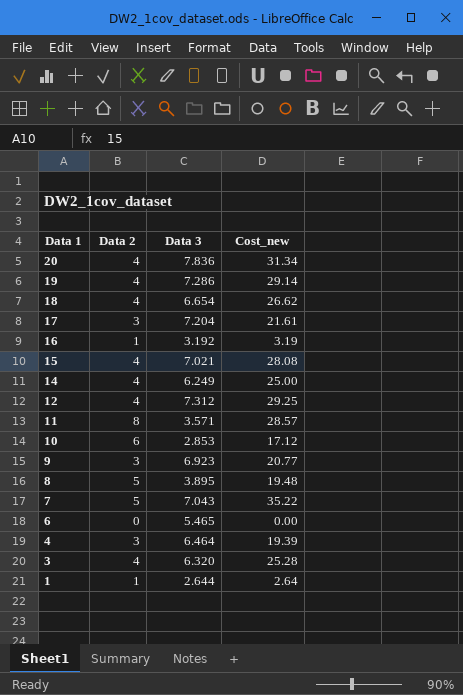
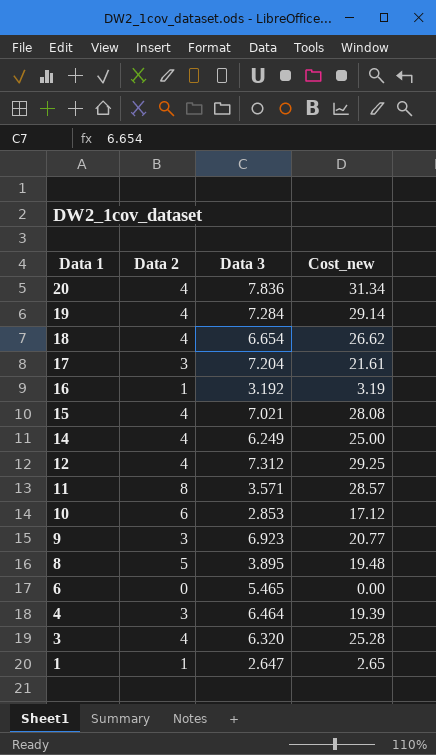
row 7: 5 | 7.043 | 35.22 -> none
19 | Data 3: 7.286 -> 7.284
1 | Data 3: 2.644 -> 2.647
1 | Cost_new: 2.64 -> 2.65

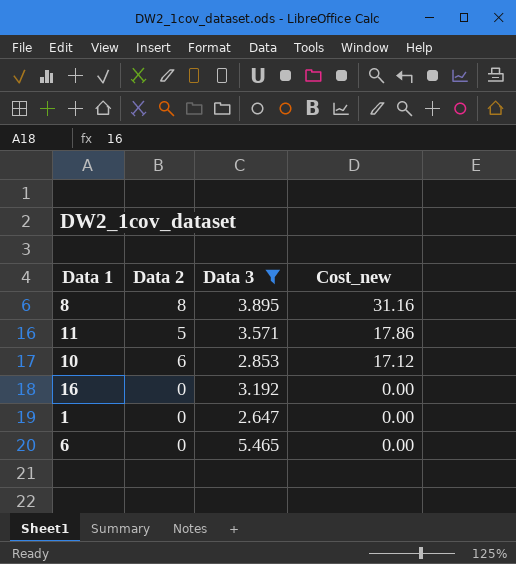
filter: none -> Data 3 <= 5.465
row order: Data 1 descending -> Cost_new descending
8 | Data 2: 5 -> 8
8 | Cost_new: 19.48 -> 31.16
11 | Data 2: 8 -> 5
11 | Cost_new: 28.57 -> 17.86
16 | Data 2: 1 -> 0
16 | Cost_new: 3.19 -> 0.00
1 | Data 2: 1 -> 0
1 | Cost_new: 2.65 -> 0.00

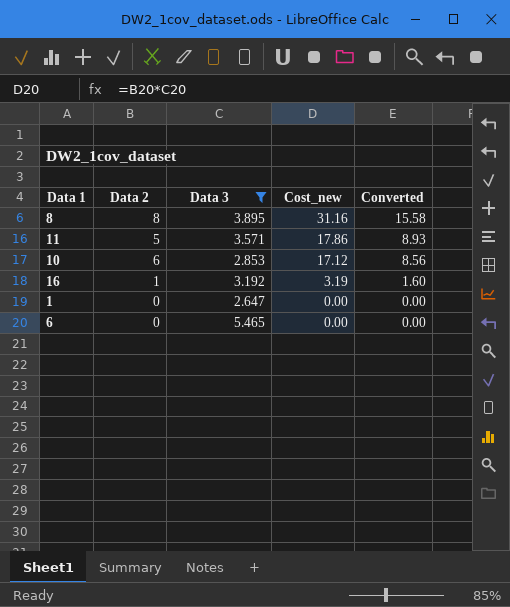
column Converted | formula: none -> [Cost_new] * 0.5
16 | Data 2: 0 -> 1
16 | Cost_new: 0.00 -> 3.19

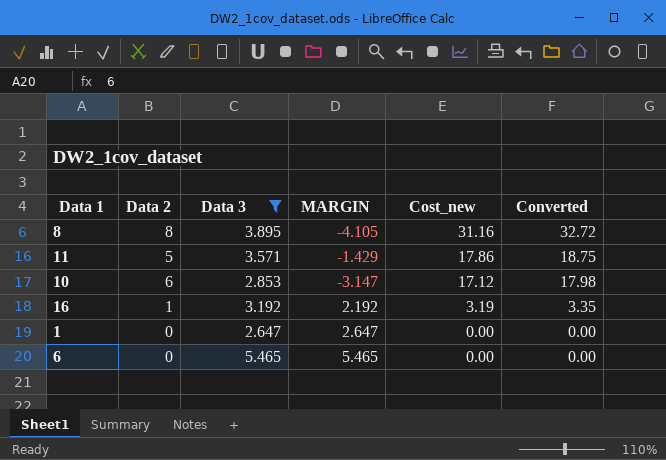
column MARGIN | formula: none -> [Data 3] - [Data 2]
column Converted | formula: [Cost_new] * 0.5 -> [Cost_new] * 1.05

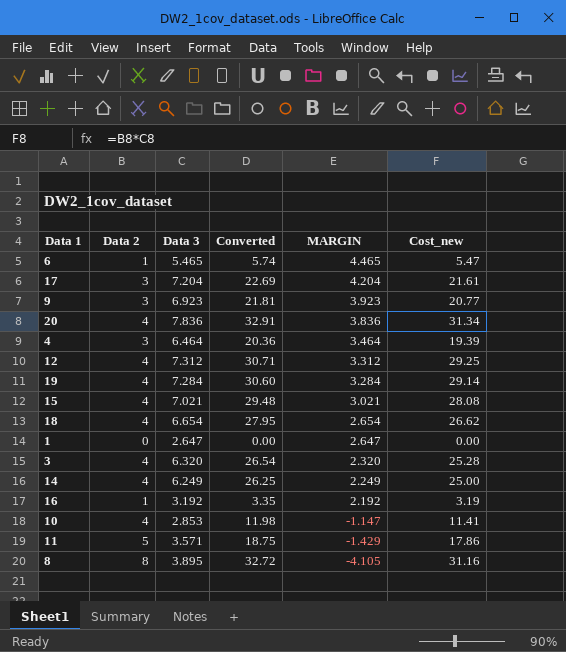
filter: Data 3 <= 5.465 -> none
row order: Cost_new descending -> MARGIN descending
column Converted | position: 6 -> 4
6 | Data 2: 0 -> 1
6 | Converted: 0.00 -> 5.74
6 | MARGIN: 5.465 -> 4.465
6 | Cost_new: 0.00 -> 5.47
10 | Data 2: 6 -> 4
10 | Converted: 17.98 -> 11.98
10 | MARGIN: -3.147 -> -1.147
10 | Cost_new: 17.12 -> 11.41

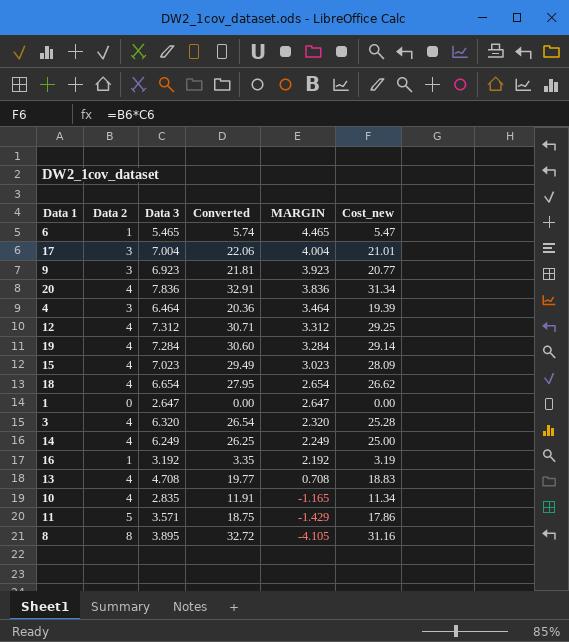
17 | Data 3: 7.204 -> 7.004
17 | Converted: 22.69 -> 22.06
17 | MARGIN: 4.204 -> 4.004
17 | Cost_new: 21.61 -> 21.01
15 | Data 3: 7.021 -> 7.023
15 | Converted: 29.48 -> 29.49
15 | MARGIN: 3.021 -> 3.023
15 | Cost_new: 28.08 -> 28.09
row 13: none -> 4 | 4.708 | 19.77 | 0.708 | 18.83
10 | Data 3: 2.853 -> 2.835
10 | Converted: 11.98 -> 11.91
10 | MARGIN: -1.147 -> -1.165
10 | Cost_new: 11.41 -> 11.34

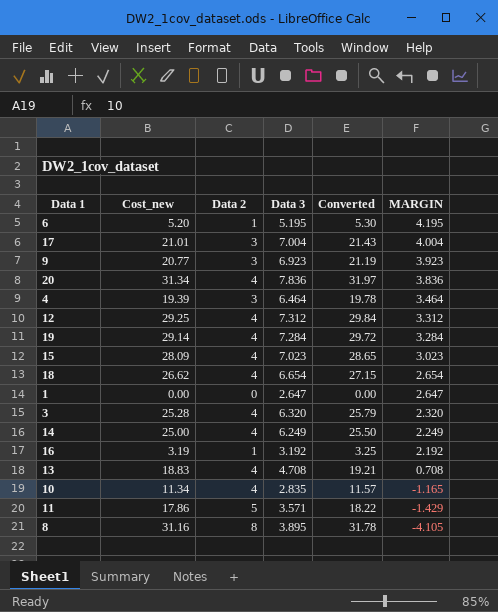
column Cost_new | position: 6 -> 2
column Converted | formula: [Cost_new] * 1.05 -> [Cost_new] * 1.02
6 | Cost_new: 5.47 -> 5.20
6 | Data 3: 5.465 -> 5.195
6 | MARGIN: 4.465 -> 4.195

